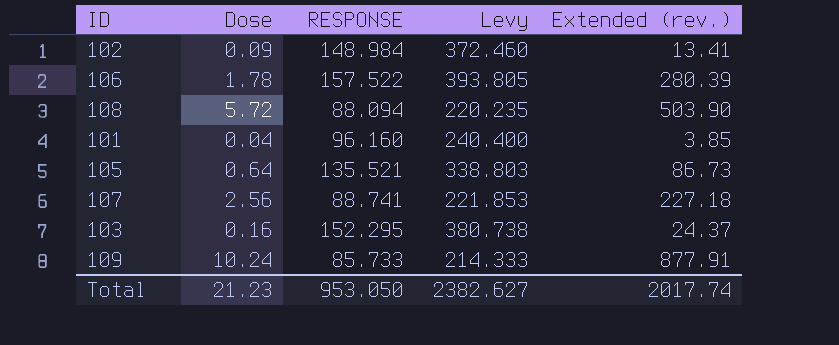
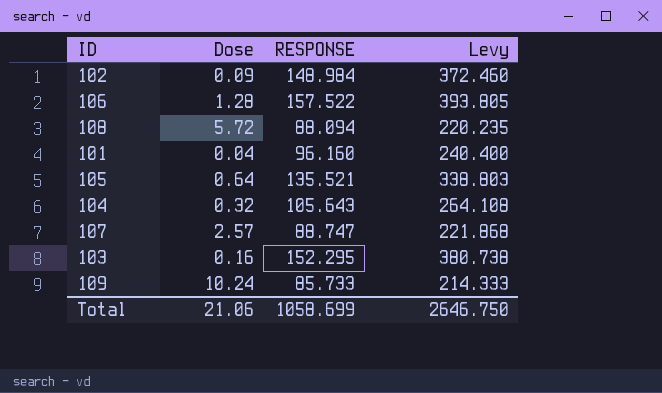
column Extended (rev.) | formula: [Dose] * [RESPONSE] -> none
106 | Dose: 1.78 -> 1.28
row 104: none -> 0.32 | 105.643 | 264.108
107 | Dose: 2.56 -> 2.57
107 | RESPONSE: 88.741 -> 88.747
107 | Levy: 221.853 -> 221.868
Total | Dose: 21.23 -> 21.06
Total | RESPONSE: 953.050 -> 1058.699
Total | Levy: 2382.627 -> 2646.750

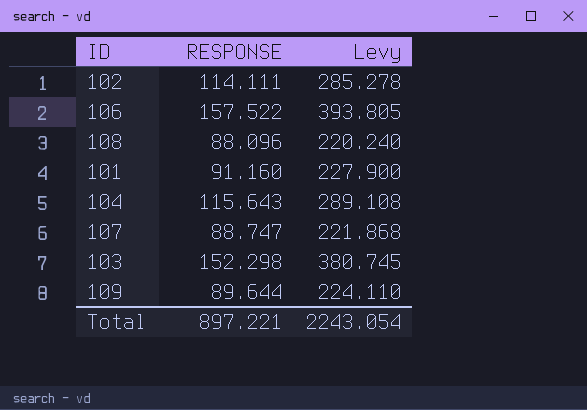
column Dose | position: 2 -> none
row 105: 0.64 | 135.521 | 338.803 -> none
102 | RESPONSE: 148.984 -> 114.111
102 | Levy: 372.460 -> 285.278
108 | RESPONSE: 88.094 -> 88.096
108 | Levy: 220.235 -> 220.240
101 | RESPONSE: 96.160 -> 91.160
101 | Levy: 240.400 -> 227.900
104 | RESPONSE: 105.643 -> 115.643
104 | Levy: 264.108 -> 289.108
103 | RESPONSE: 152.295 -> 152.298
103 | Levy: 380.738 -> 380.745
109 | RESPONSE: 85.733 -> 89.644
109 | Levy: 214.333 -> 224.110
Total | RESPONSE: 1058.699 -> 897.221
Total | Levy: 2646.750 -> 2243.054

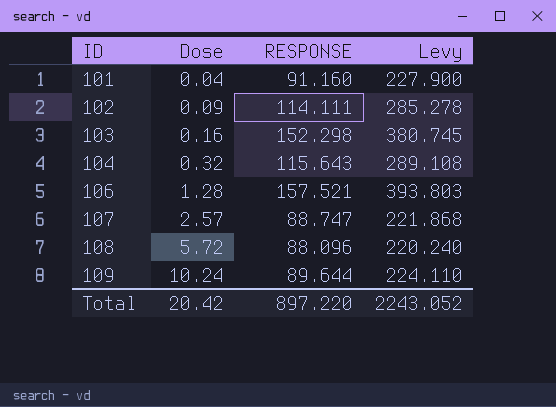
row order: none -> ID ascending
column Dose | position: none -> 2
106 | RESPONSE: 157.522 -> 157.521
106 | Levy: 393.805 -> 393.803
Total | RESPONSE: 897.221 -> 897.220
Total | Levy: 2243.054 -> 2243.052

